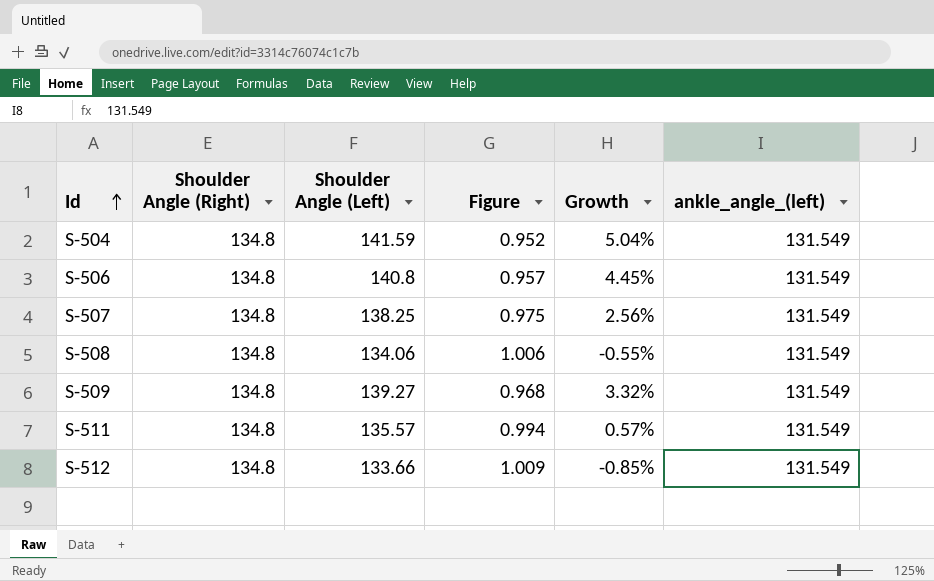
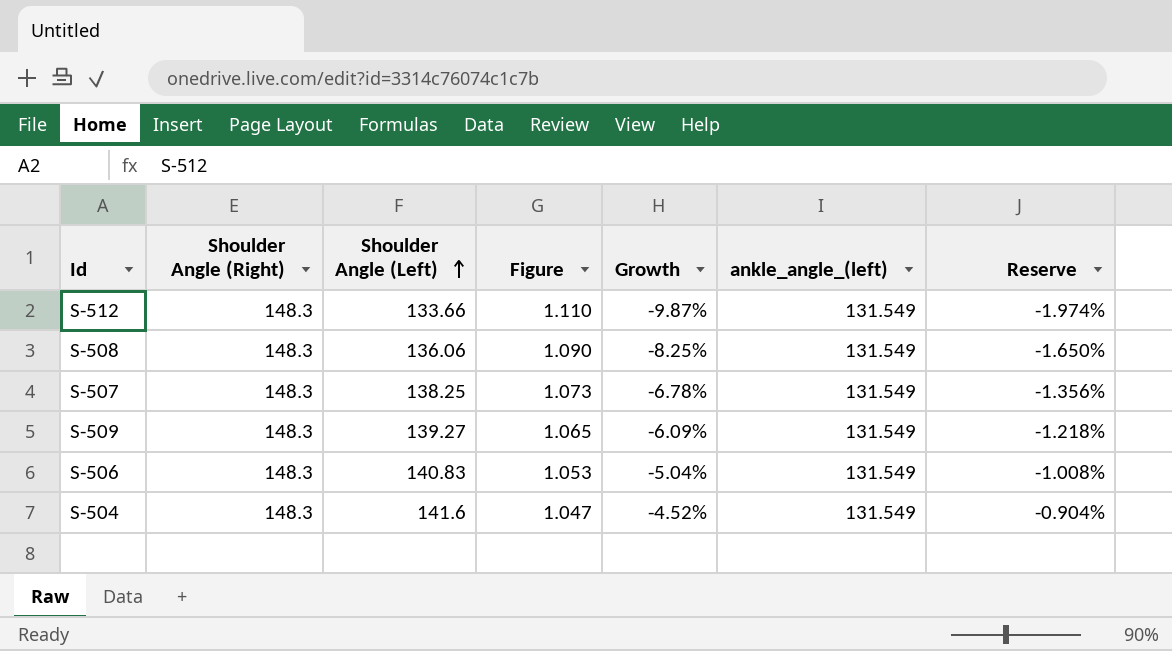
row order: Id ascending -> Shoulder Angle (Left) ascending
column Reserve | formula: none -> [Growth] * 0.2
row S-511: 134.8 | 135.57 | 0.994 | 0.57% | 131.549 -> none
S-512 | Shoulder Angle (Right): 134.8 -> 148.3
S-512 | Figure: 1.009 -> 1.110
S-512 | Growth: -0.85% -> -9.87%
S-508 | Shoulder Angle (Right): 134.8 -> 148.3
S-508 | Shoulder Angle (Left): 134.06 -> 136.06
S-508 | Figure: 1.006 -> 1.090
S-508 | Growth: -0.55% -> -8.25%
S-507 | Shoulder Angle (Right): 134.8 -> 148.3
S-507 | Figure: 0.975 -> 1.073
S-507 | Growth: 2.56% -> -6.78%
S-509 | Shoulder Angle (Right): 134.8 -> 148.3
S-509 | Figure: 0.968 -> 1.065
S-509 | Growth: 3.32% -> -6.09%
S-506 | Shoulder Angle (Right): 134.8 -> 148.3
S-506 | Shoulder Angle (Left): 140.8 -> 140.83
S-506 | Figure: 0.957 -> 1.053
S-506 | Growth: 4.45% -> -5.04%
S-504 | Shoulder Angle (Right): 134.8 -> 148.3
S-504 | Shoulder Angle (Left): 141.59 -> 141.6
S-504 | Figure: 0.952 -> 1.047
S-504 | Growth: 5.04% -> -4.52%

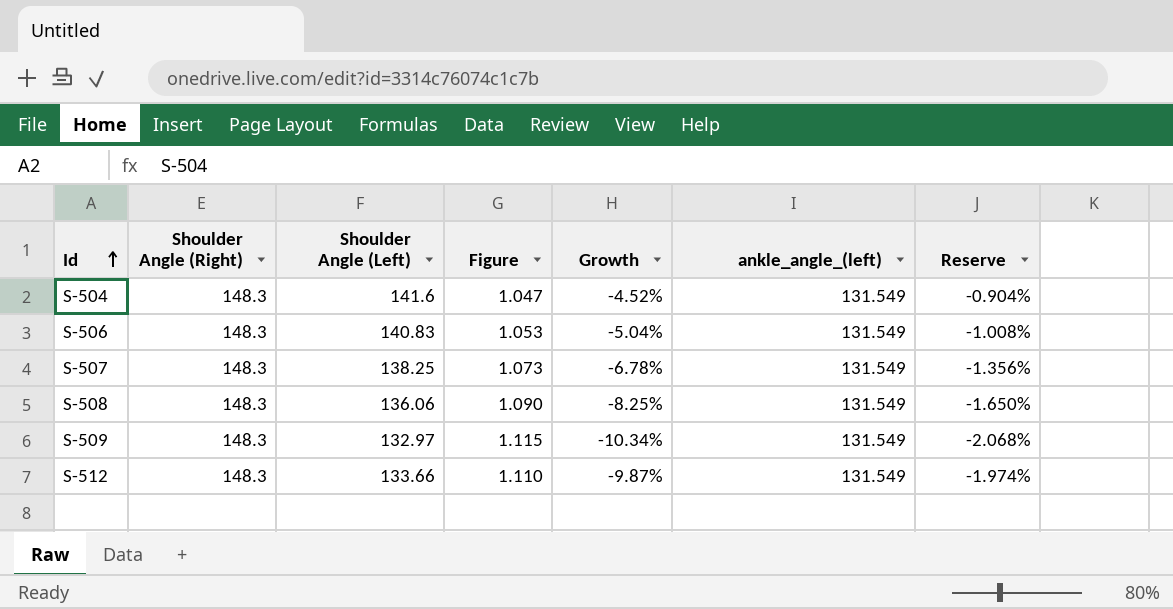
row order: Shoulder Angle (Left) ascending -> Id ascending
S-509 | Shoulder Angle (Left): 139.27 -> 132.97
S-509 | Figure: 1.065 -> 1.115
S-509 | Growth: -6.09% -> -10.34%
S-509 | Reserve: -1.218% -> -2.068%

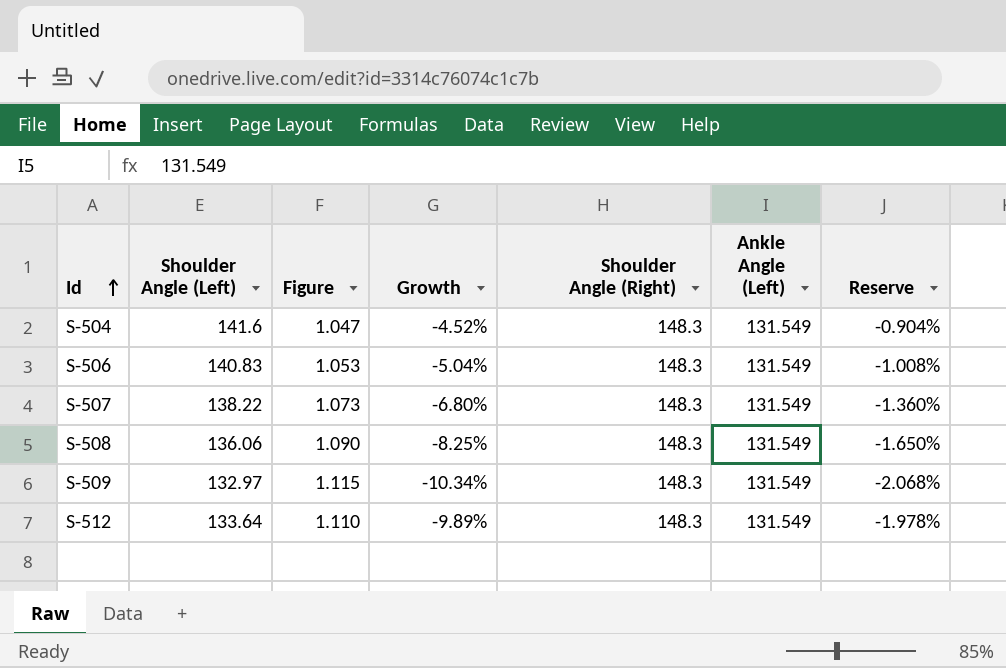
column Shoulder Angle (Right) | position: 2 -> 5
column name: ankle_angle_(left) -> Ankle Angle (Left)
S-507 | Shoulder Angle (Left): 138.25 -> 138.22
S-507 | Growth: -6.78% -> -6.80%
S-507 | Reserve: -1.356% -> -1.360%
S-512 | Shoulder Angle (Left): 133.66 -> 133.64
S-512 | Growth: -9.87% -> -9.89%
S-512 | Reserve: -1.974% -> -1.978%

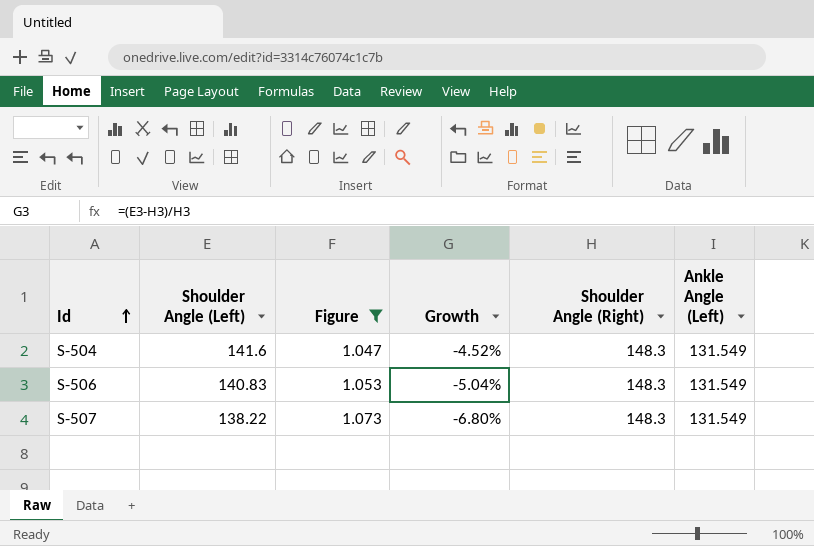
filter: none -> Figure <= 1.073
column Reserve | formula: [Growth] * 0.2 -> none

